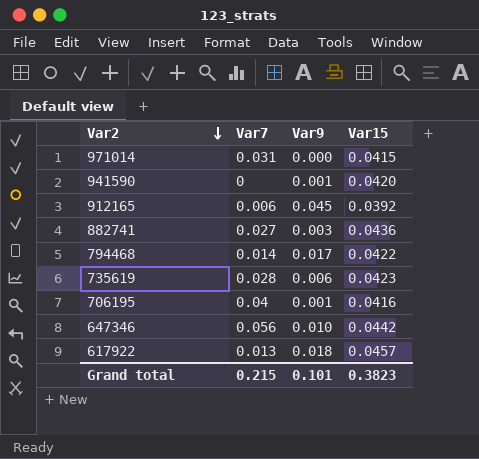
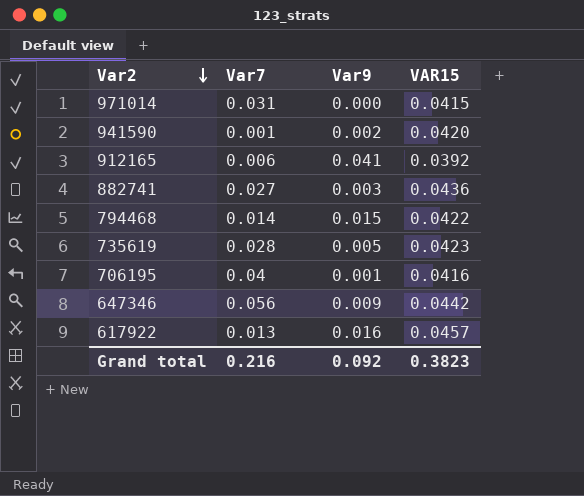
column name: Var15 -> VAR15
941590 | Var7: 0 -> 0.001
941590 | Var9: 0.001 -> 0.002
912165 | Var9: 0.045 -> 0.041
794468 | Var9: 0.017 -> 0.015
735619 | Var9: 0.006 -> 0.005
647346 | Var9: 0.010 -> 0.009
617922 | Var9: 0.018 -> 0.016
Grand total | Var7: 0.215 -> 0.216
Grand total | Var9: 0.101 -> 0.092

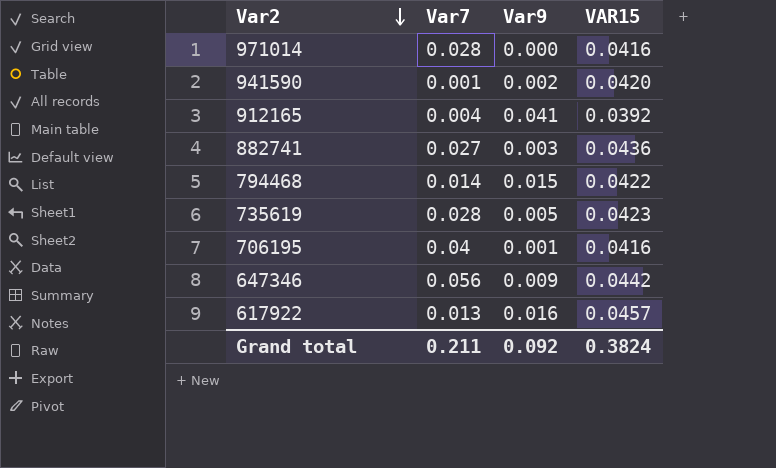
971014 | Var7: 0.031 -> 0.028
971014 | VAR15: 0.0415 -> 0.0416
912165 | Var7: 0.006 -> 0.004
Grand total | Var7: 0.216 -> 0.211
Grand total | VAR15: 0.3823 -> 0.3824

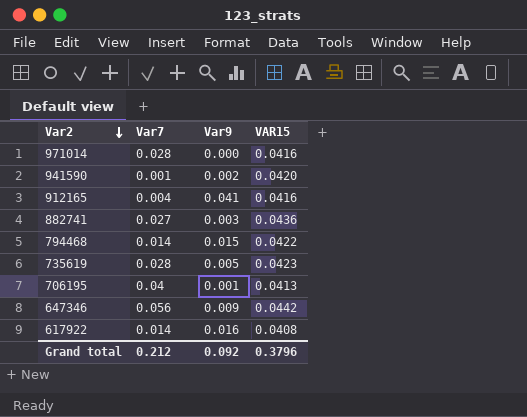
912165 | VAR15: 0.0392 -> 0.0416
706195 | VAR15: 0.0416 -> 0.0413
617922 | Var7: 0.013 -> 0.014
617922 | VAR15: 0.0457 -> 0.0408
Grand total | Var7: 0.211 -> 0.212
Grand total | VAR15: 0.3824 -> 0.3796

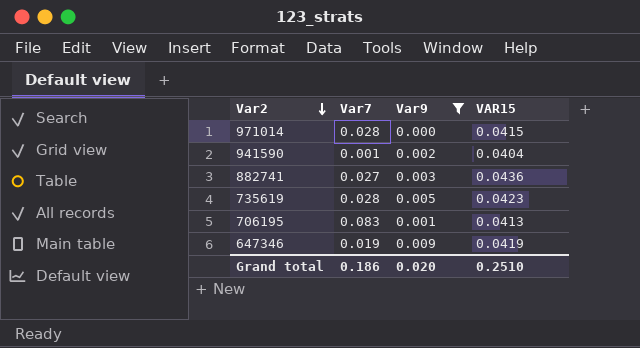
filter: none -> Var9 <= 0.009
971014 | VAR15: 0.0416 -> 0.0415
941590 | VAR15: 0.0420 -> 0.0404
706195 | Var7: 0.04 -> 0.083
647346 | Var7: 0.056 -> 0.019
647346 | VAR15: 0.0442 -> 0.0419
Grand total | Var7: 0.212 -> 0.186
Grand total | Var9: 0.092 -> 0.020
Grand total | VAR15: 0.3796 -> 0.2510

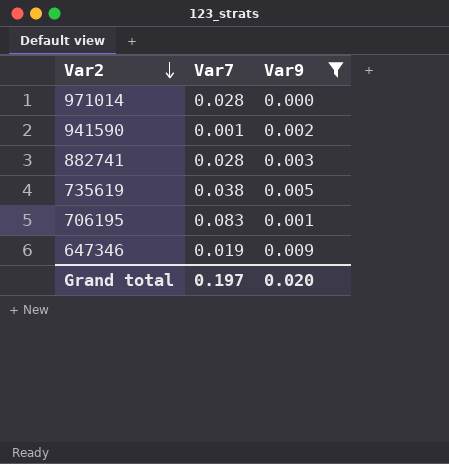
column VAR15 | position: 4 -> none
882741 | Var7: 0.027 -> 0.028
735619 | Var7: 0.028 -> 0.038
Grand total | Var7: 0.186 -> 0.197

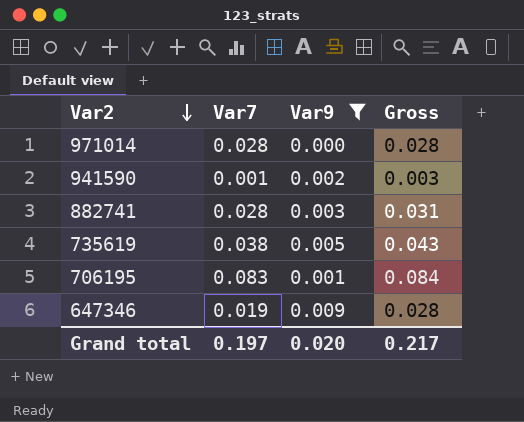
column Gross | formula: none -> [Var7] + [Var9]

